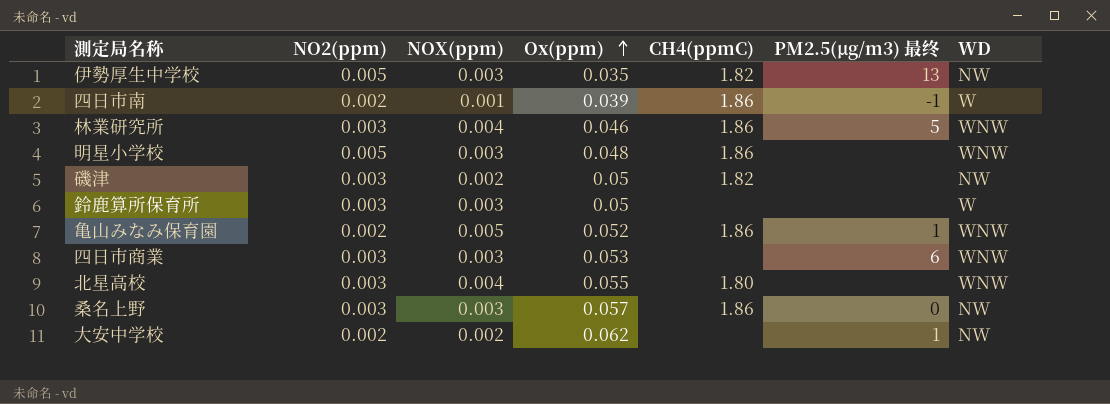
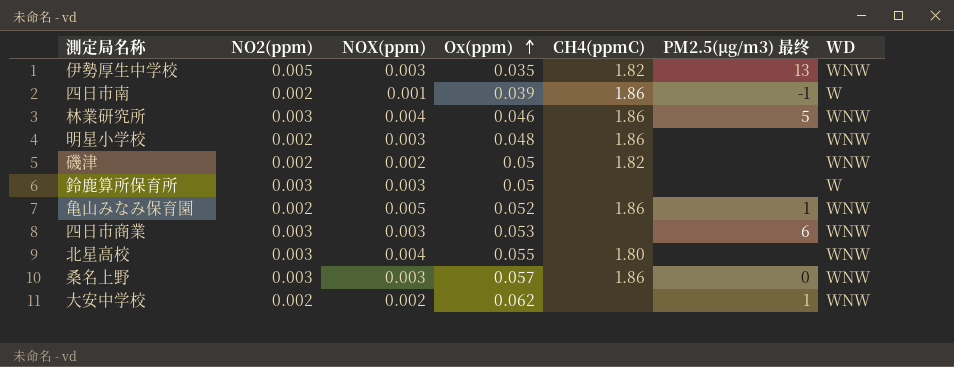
伊勢厚生中学校 | WD: NW -> WNW
明星小学校 | NO2(ppm): 0.005 -> 0.002
磯津 | NO2(ppm): 0.003 -> 0.002
磯津 | WD: NW -> WNW
桑名上野 | WD: NW -> WNW
大安中学校 | WD: NW -> WNW

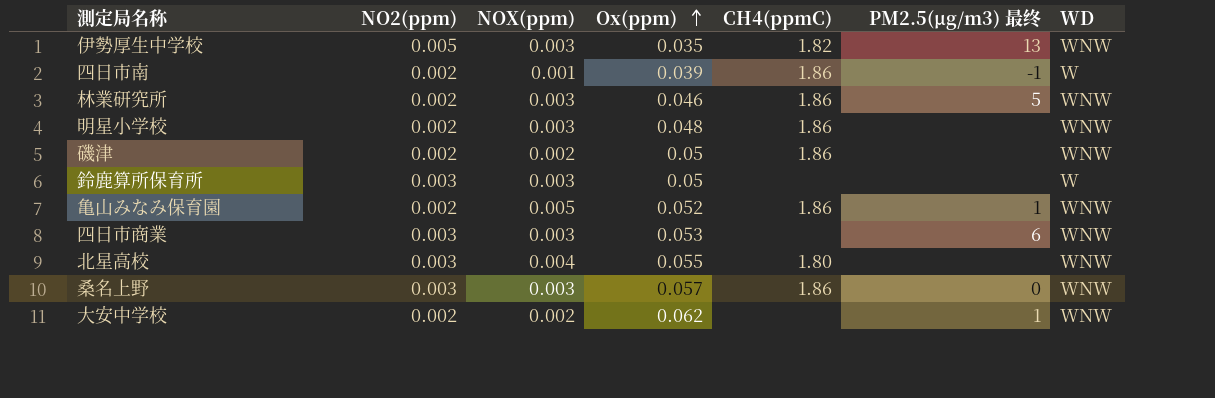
林業研究所 | NO2(ppm): 0.003 -> 0.002
林業研究所 | NOX(ppm): 0.004 -> 0.003
磯津 | CH4(ppmC): 1.82 -> 1.86

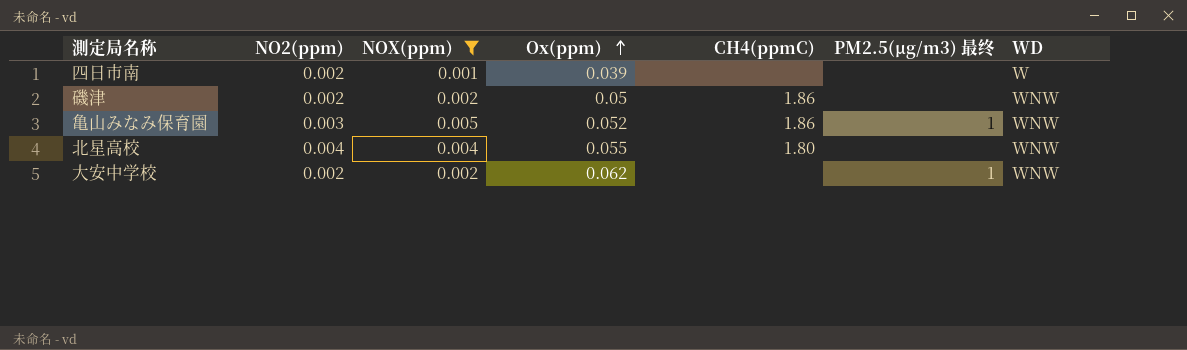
filter: none -> NOX(ppm) != 0.003
四日市南 | CH4(ppmC): 1.86 -> none
四日市南 | PM2.5(μg/m3) 最终: -1 -> none
亀山みなみ保育園 | NO2(ppm): 0.002 -> 0.003
北星高校 | NO2(ppm): 0.003 -> 0.004

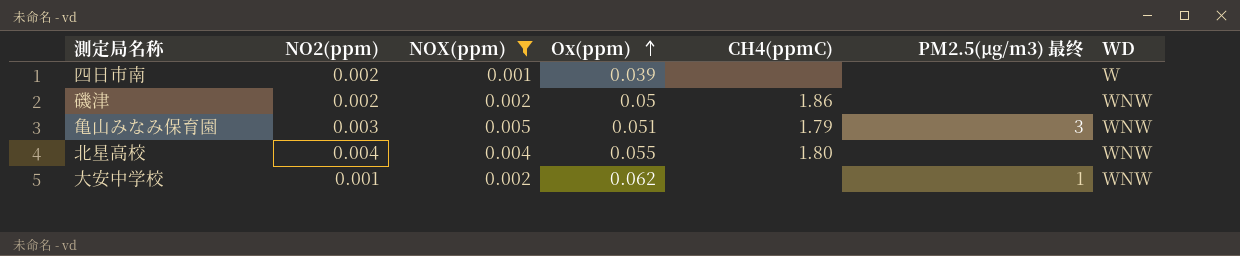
亀山みなみ保育園 | Ox(ppm): 0.052 -> 0.051
亀山みなみ保育園 | CH4(ppmC): 1.86 -> 1.79
亀山みなみ保育園 | PM2.5(μg/m3) 最终: 1 -> 3
大安中学校 | NO2(ppm): 0.002 -> 0.001

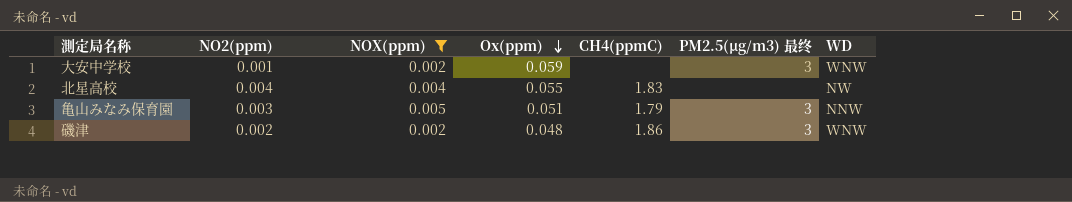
row order: Ox(ppm) ascending -> Ox(ppm) descending
row 四日市南: 0.002 | 0.001 | 0.039 | none | none | W -> none
大安中学校 | Ox(ppm): 0.062 -> 0.059
大安中学校 | PM2.5(μg/m3) 最终: 1 -> 3
北星高校 | CH4(ppmC): 1.80 -> 1.83
北星高校 | WD: WNW -> NW
亀山みなみ保育園 | WD: WNW -> NNW
磯津 | Ox(ppm): 0.05 -> 0.048
磯津 | PM2.5(μg/m3) 最终: none -> 3

